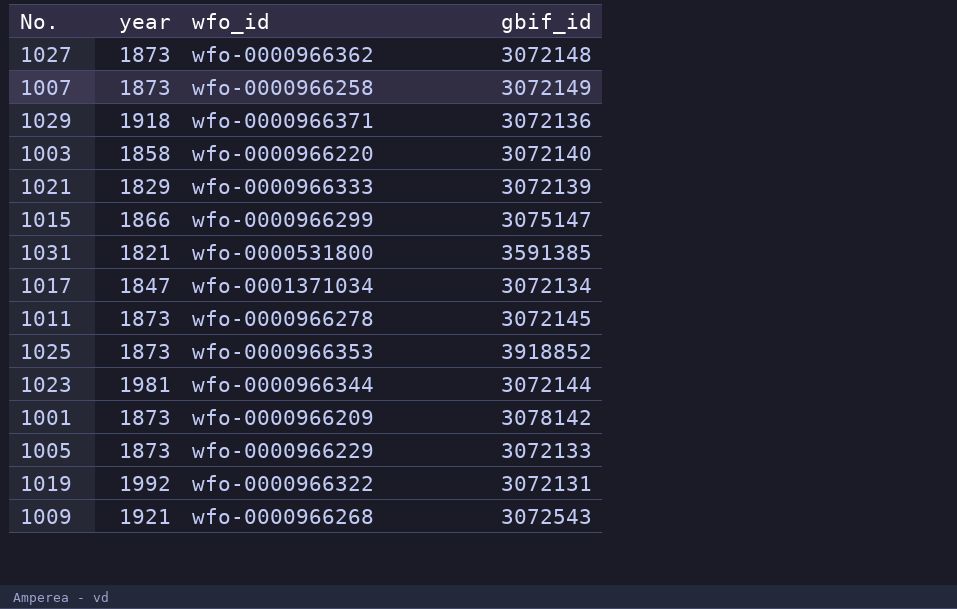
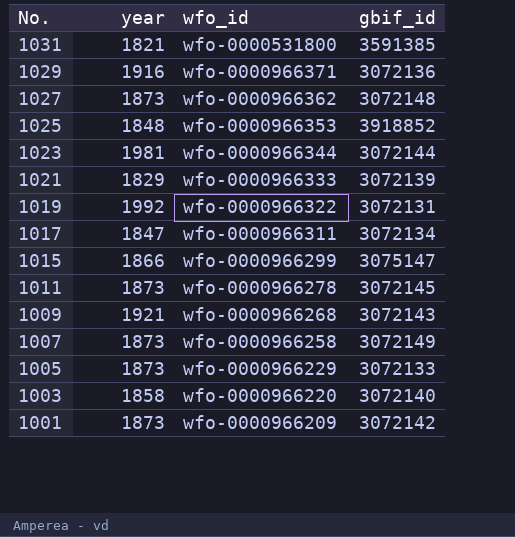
row order: none -> No. descending
1029 | year: 1918 -> 1916
1025 | year: 1873 -> 1848
1017 | wfo_id: wfo-0001371034 -> wfo-0000966311
1009 | gbif_id: 3072543 -> 3072143
1001 | gbif_id: 3078142 -> 3072142

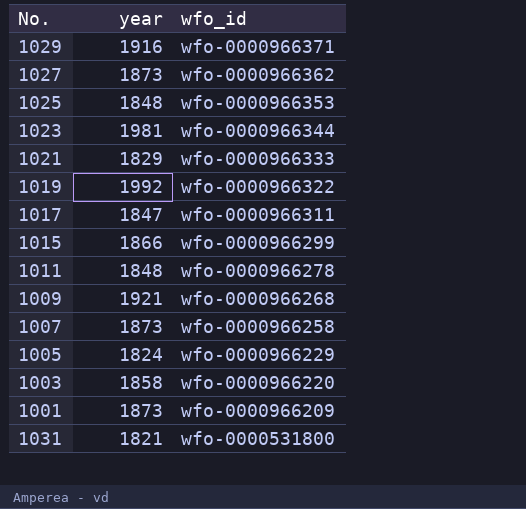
row order: No. descending -> wfo_id descending
column gbif_id | position: 4 -> none
1011 | year: 1873 -> 1848
1005 | year: 1873 -> 1824

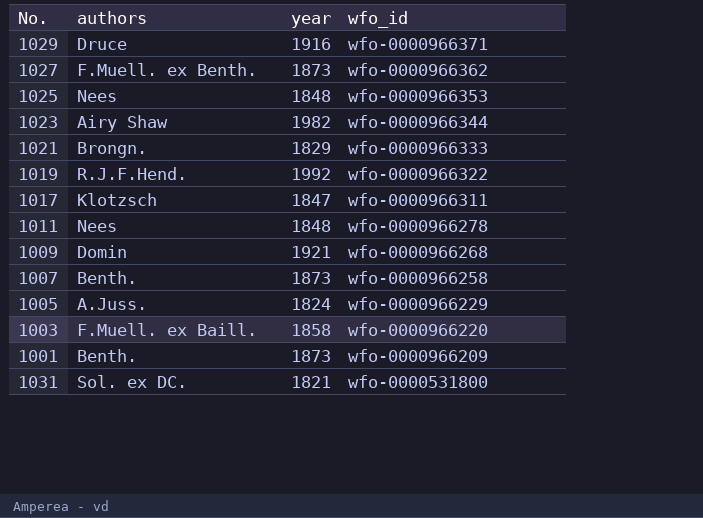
column authors | position: none -> 2
row 1015: 1866 | wfo-0000966299 -> none
1023 | year: 1981 -> 1982

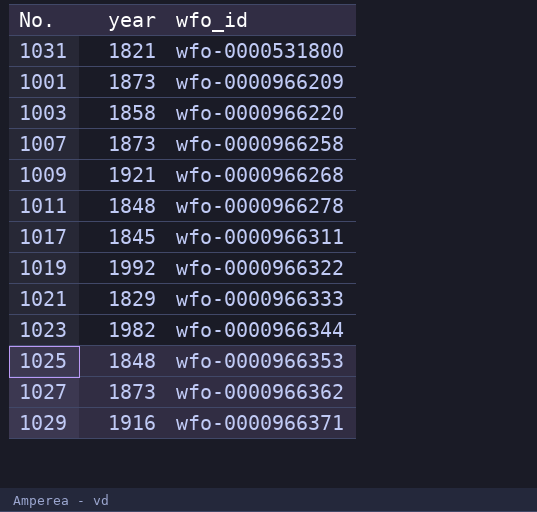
row order: wfo_id descending -> wfo_id ascending
column authors | position: 2 -> none
row 1005: A.Juss. | 1824 | wfo-0000966229 -> none
1017 | year: 1847 -> 1845

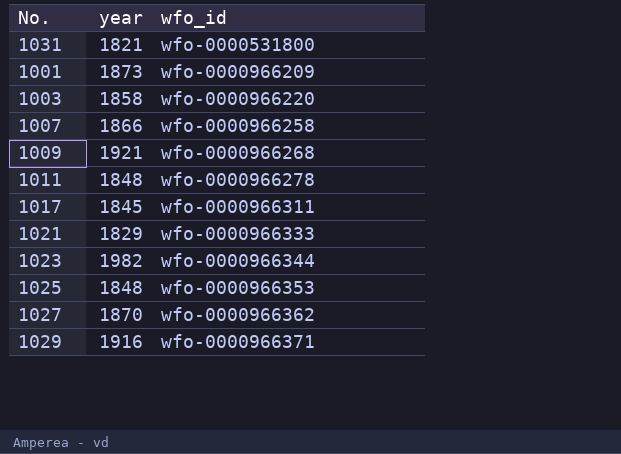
row 1019: 1992 | wfo-0000966322 -> none
1007 | year: 1873 -> 1866
1027 | year: 1873 -> 1870

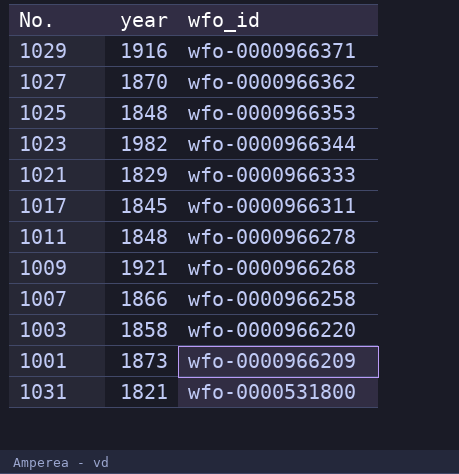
row order: wfo_id ascending -> wfo_id descending

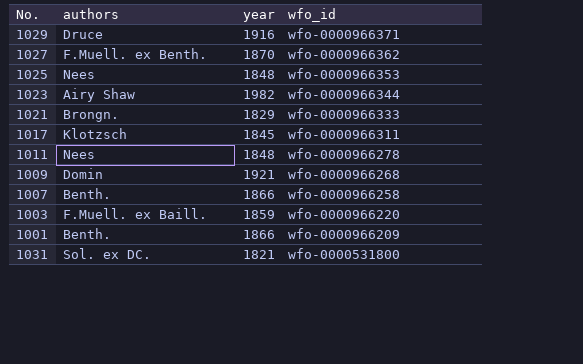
column authors | position: none -> 2
1003 | year: 1858 -> 1859
1001 | year: 1873 -> 1866

